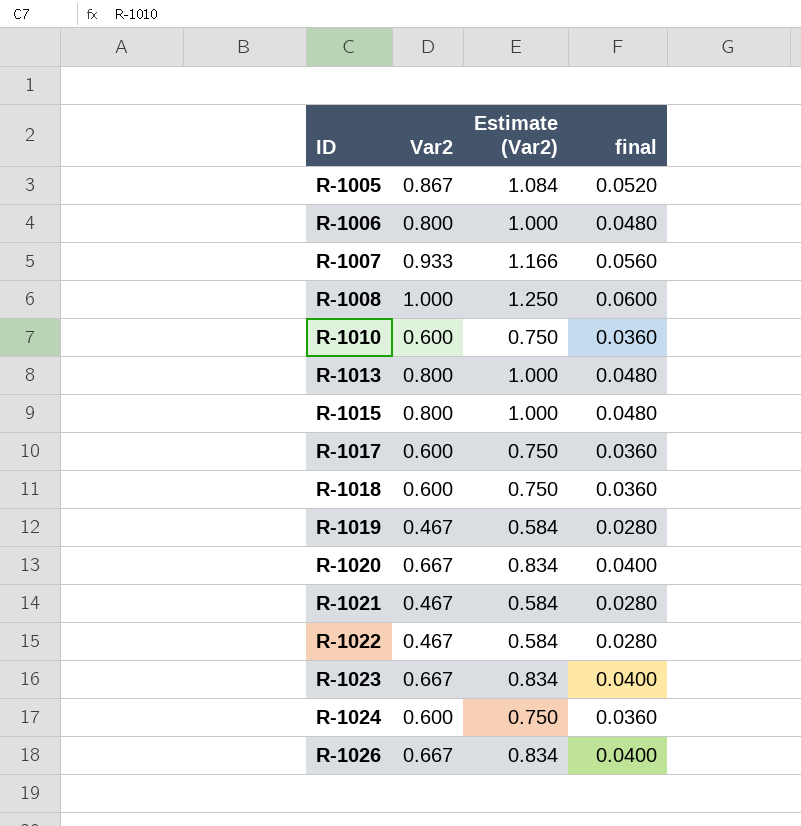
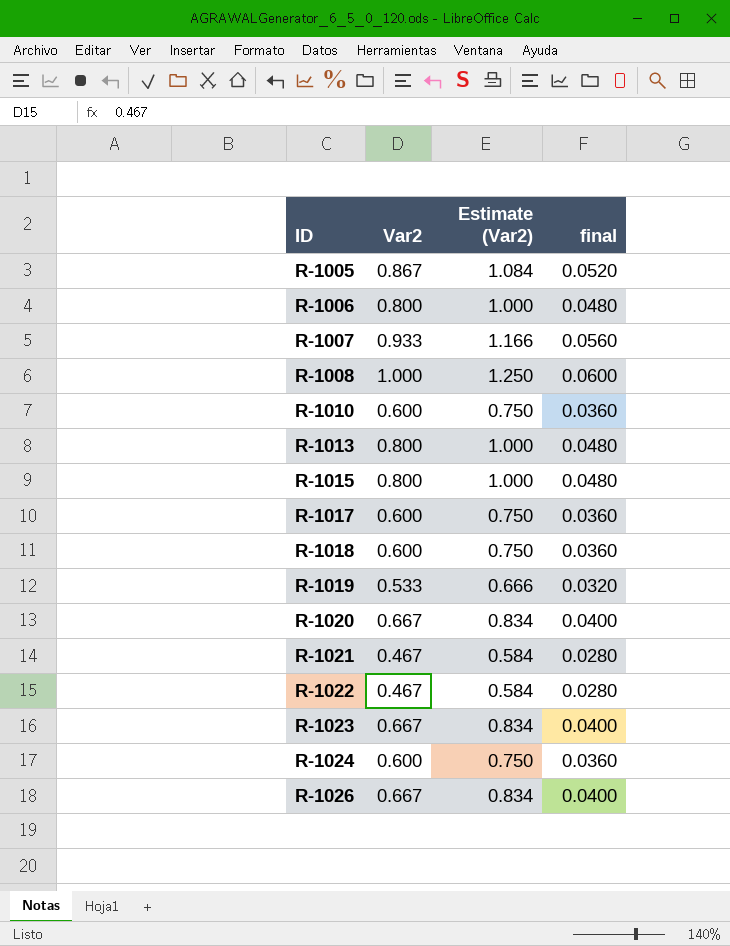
R-1019 | Var2: 0.467 -> 0.533
R-1019 | Estimate (Var2): 0.584 -> 0.666
R-1019 | final: 0.0280 -> 0.0320

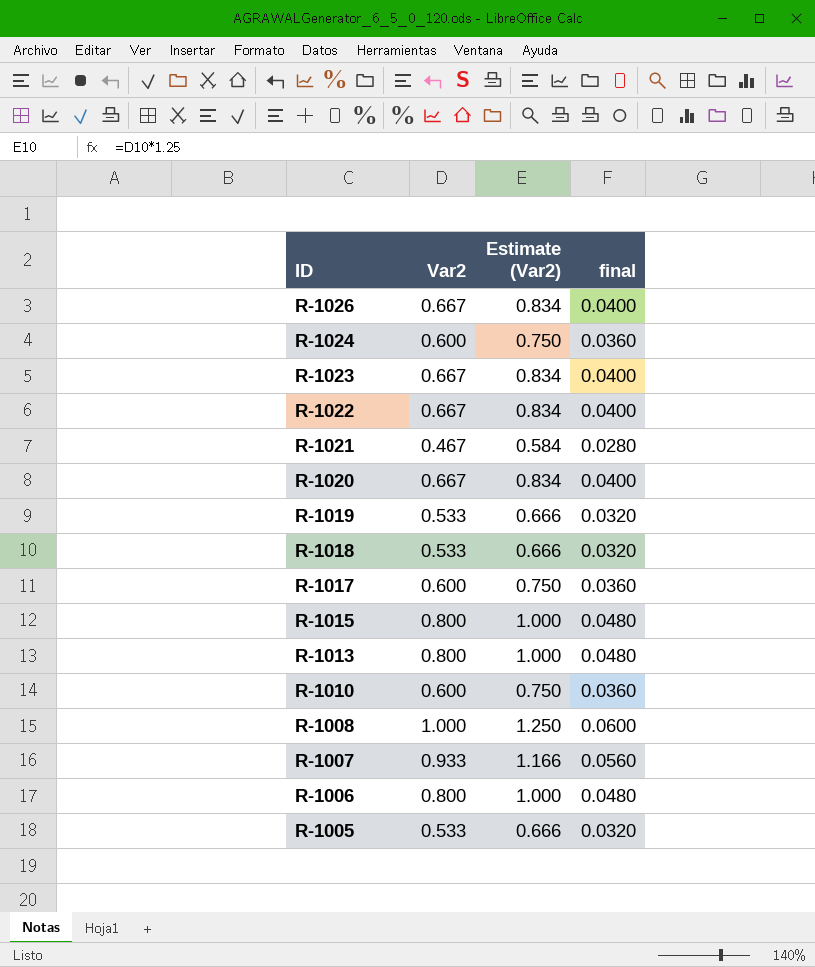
row order: ID ascending -> ID descending
R-1022 | Var2: 0.467 -> 0.667
R-1022 | Estimate (Var2): 0.584 -> 0.834
R-1022 | final: 0.0280 -> 0.0400
R-1018 | Var2: 0.600 -> 0.533
R-1018 | Estimate (Var2): 0.750 -> 0.666
R-1018 | final: 0.0360 -> 0.0320
R-1005 | Var2: 0.867 -> 0.533
R-1005 | Estimate (Var2): 1.084 -> 0.666
R-1005 | final: 0.0520 -> 0.0320

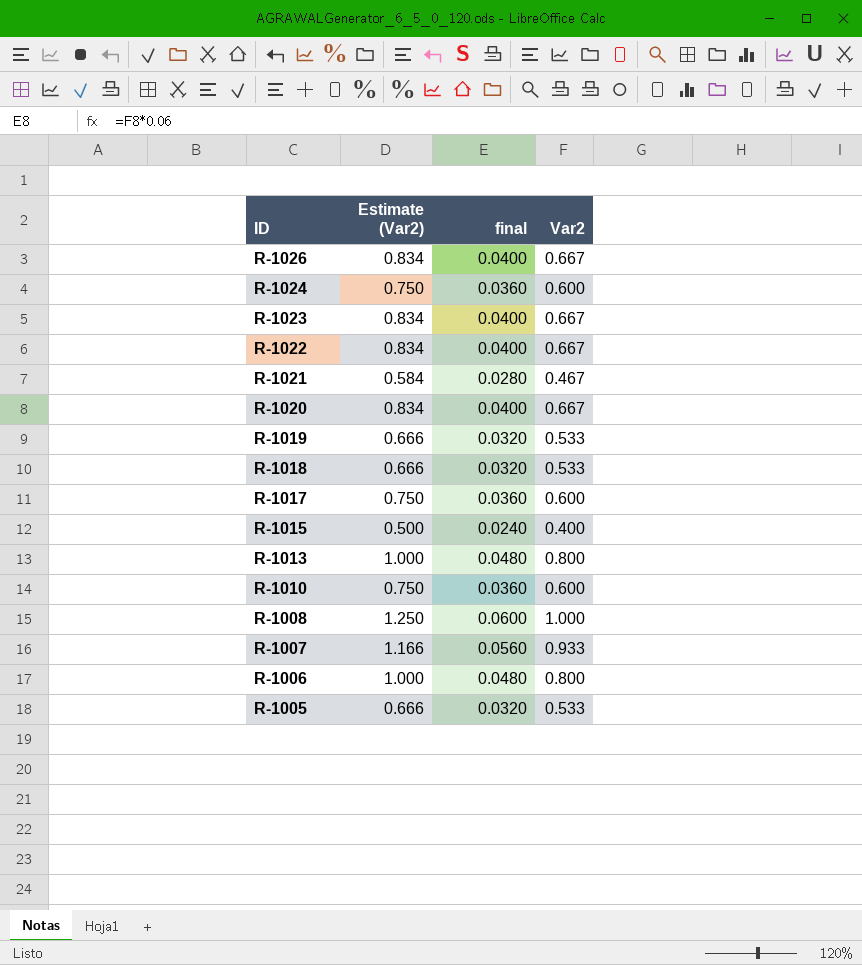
column Var2 | position: 2 -> 4
R-1015 | Estimate (Var2): 1.000 -> 0.500
R-1015 | final: 0.0480 -> 0.0240
R-1015 | Var2: 0.800 -> 0.400

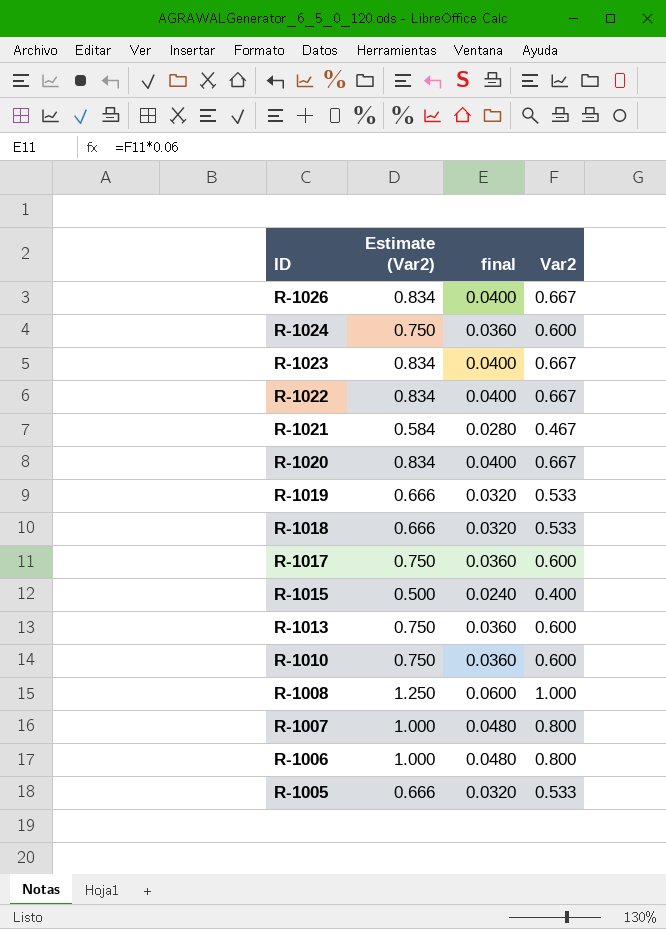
R-1013 | Estimate (Var2): 1.000 -> 0.750
R-1013 | final: 0.0480 -> 0.0360
R-1013 | Var2: 0.800 -> 0.600
R-1007 | Estimate (Var2): 1.166 -> 1.000
R-1007 | final: 0.0560 -> 0.0480
R-1007 | Var2: 0.933 -> 0.800

